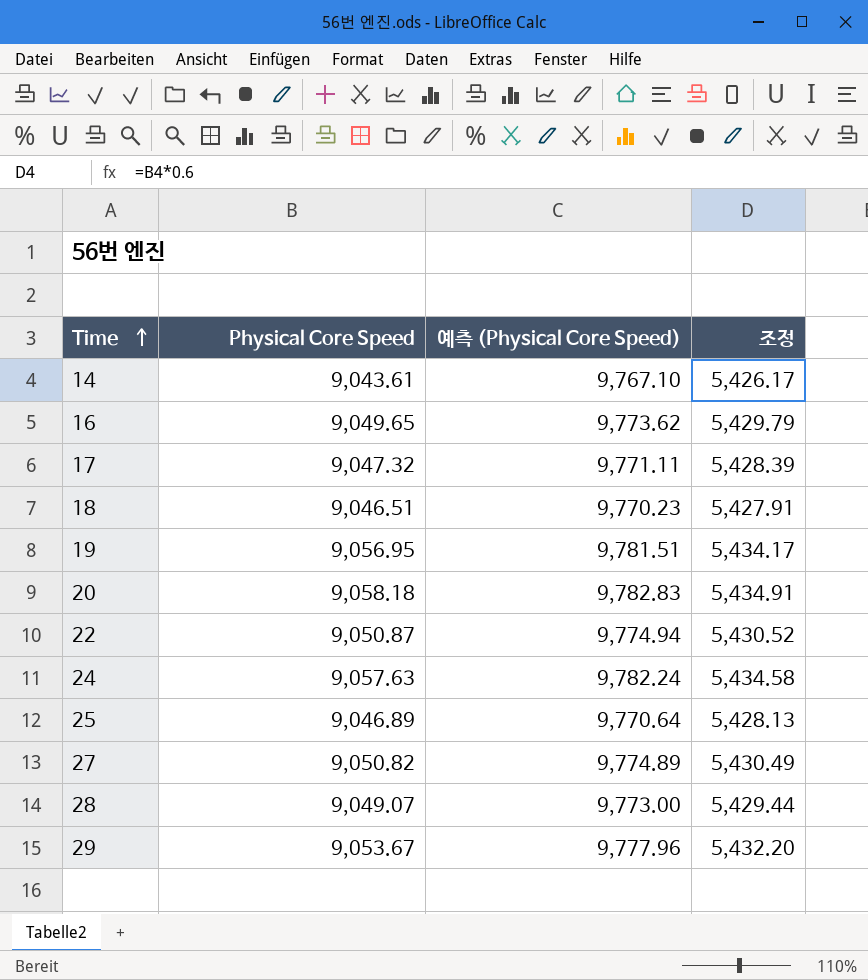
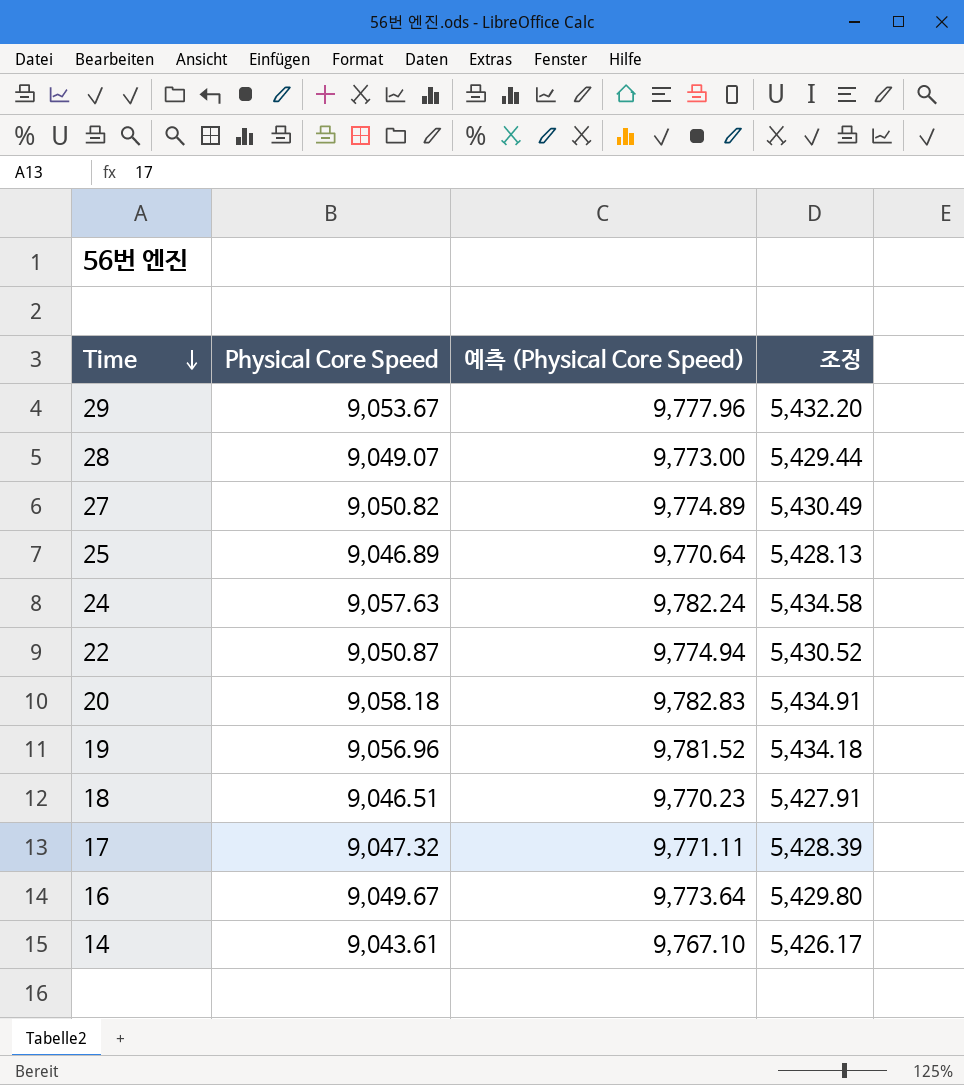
row order: Time ascending -> Time descending
19 | Physical Core Speed: 9,056.95 -> 9,056.96
19 | 예측 (Physical Core Speed): 9,781.51 -> 9,781.52
19 | 조정: 5,434.17 -> 5,434.18
16 | Physical Core Speed: 9,049.65 -> 9,049.67
16 | 예측 (Physical Core Speed): 9,773.62 -> 9,773.64
16 | 조정: 5,429.79 -> 5,429.80

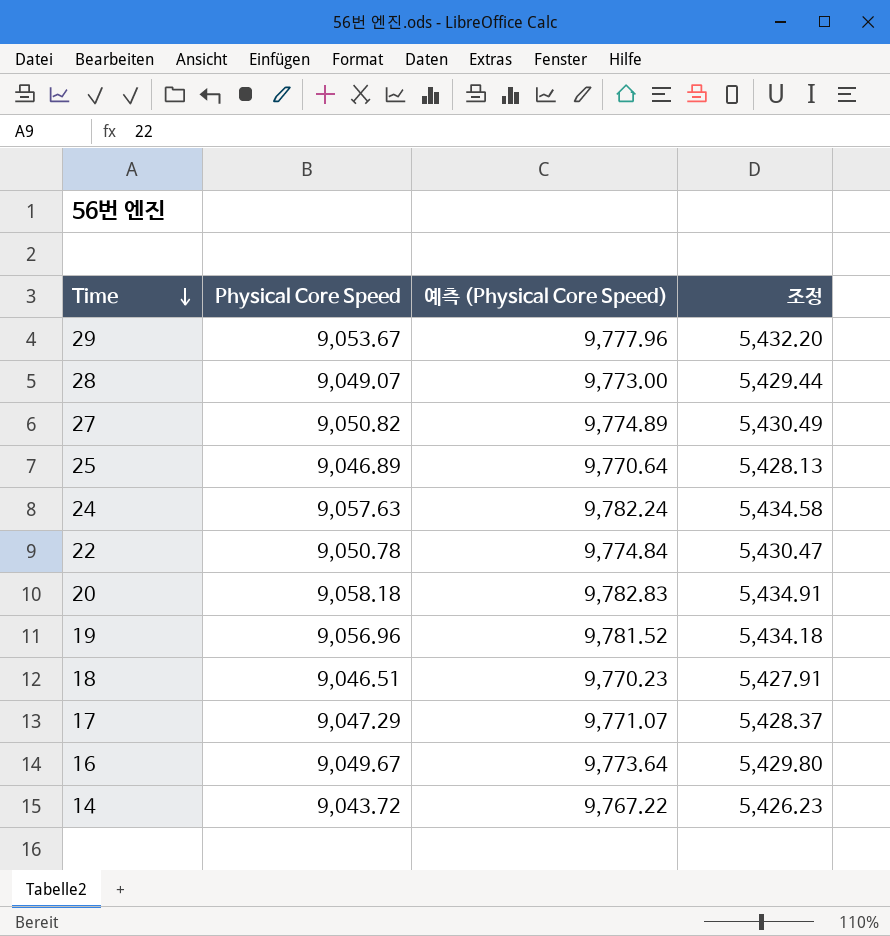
22 | Physical Core Speed: 9,050.87 -> 9,050.78
22 | 예측 (Physical Core Speed): 9,774.94 -> 9,774.84
22 | 조정: 5,430.52 -> 5,430.47
17 | Physical Core Speed: 9,047.32 -> 9,047.29
17 | 예측 (Physical Core Speed): 9,771.11 -> 9,771.07
17 | 조정: 5,428.39 -> 5,428.37
14 | Physical Core Speed: 9,043.61 -> 9,043.72
14 | 예측 (Physical Core Speed): 9,767.10 -> 9,767.22
14 | 조정: 5,426.17 -> 5,426.23

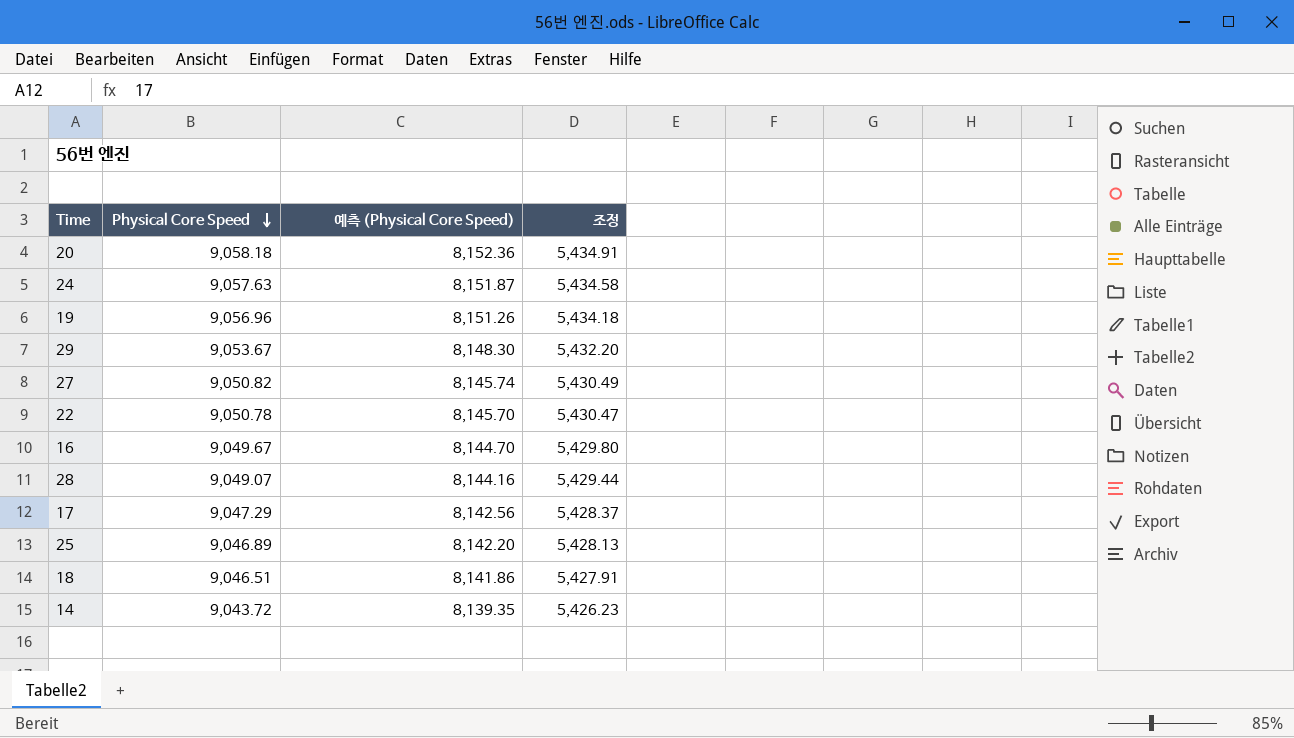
row order: Time descending -> Physical Core Speed descending
column 예측 (Physical Core Speed) | formula: [Physical Core Speed] * 1.08 -> [Physical Core Speed] * 0.9

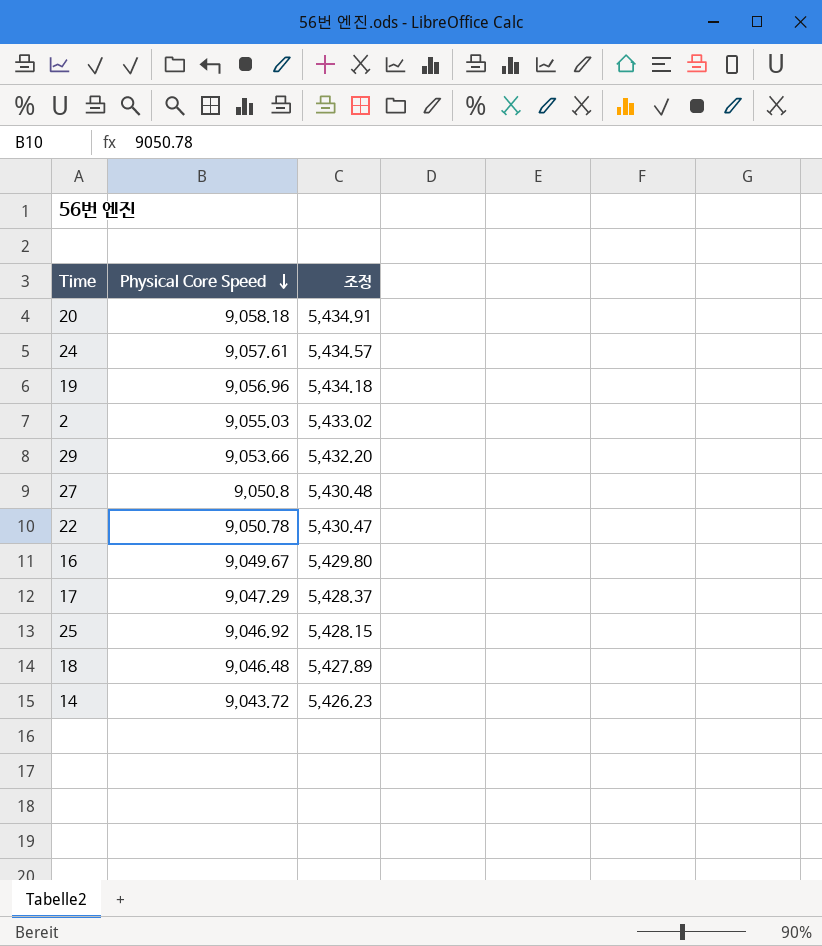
column 예측 (Physical Core Speed) | formula: [Physical Core Speed] * 0.9 -> none
row 28: 9,049.07 | 8,144.16 | 5,429.44 -> none
24 | Physical Core Speed: 9,057.63 -> 9,057.61
24 | 조정: 5,434.58 -> 5,434.57
row 2: none -> 9,055.03 | 5,433.02
29 | Physical Core Speed: 9,053.67 -> 9,053.66
27 | Physical Core Speed: 9,050.82 -> 9,050.8
27 | 조정: 5,430.49 -> 5,430.48
25 | Physical Core Speed: 9,046.89 -> 9,046.92
25 | 조정: 5,428.13 -> 5,428.15
18 | Physical Core Speed: 9,046.51 -> 9,046.48
18 | 조정: 5,427.91 -> 5,427.89

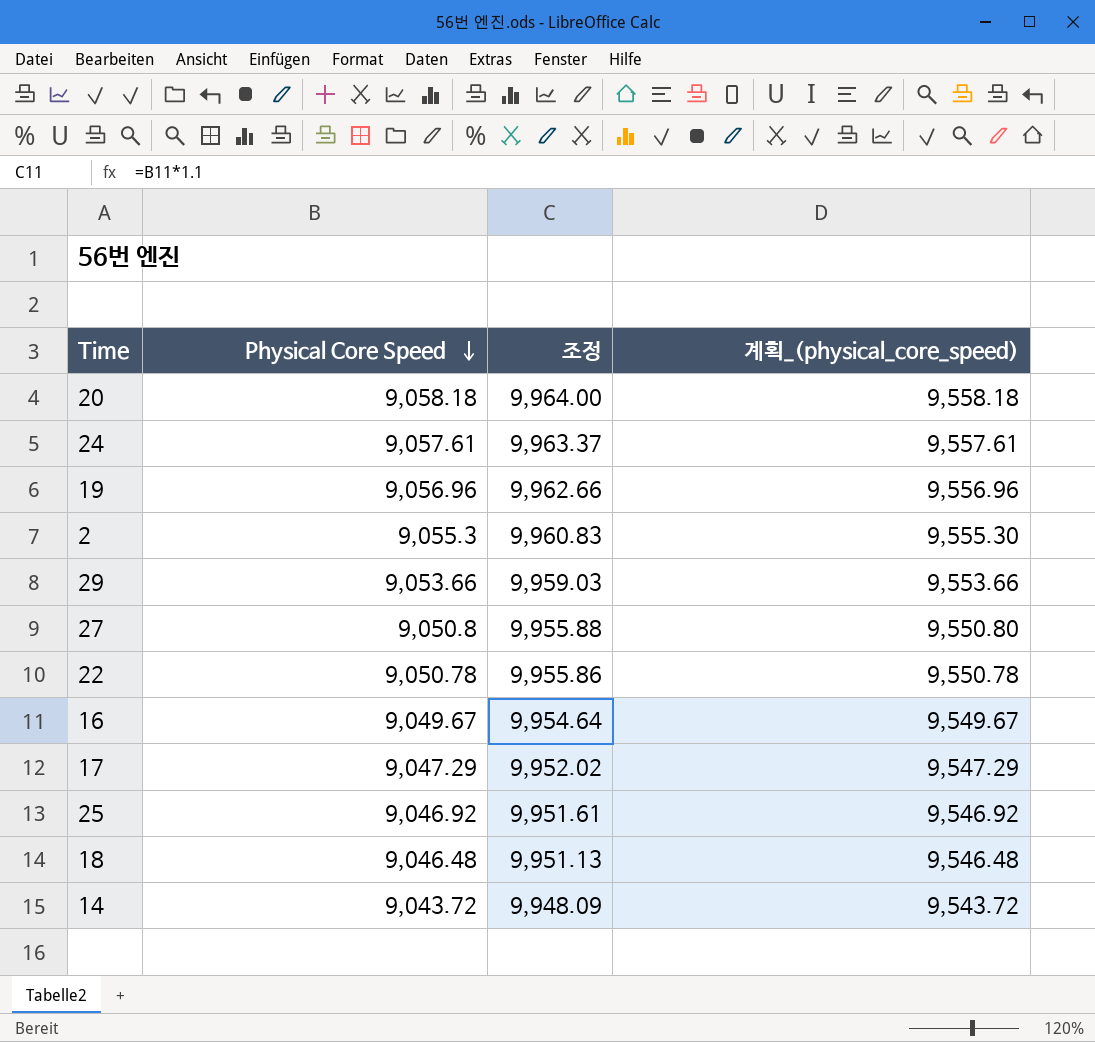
column 조정 | formula: [Physical Core Speed] * 0.6 -> [Physical Core Speed] * 1.1
column 계획_(physical_core_speed) | formula: none -> [Physical Core Speed] + 500
2 | Physical Core Speed: 9,055.03 -> 9,055.3

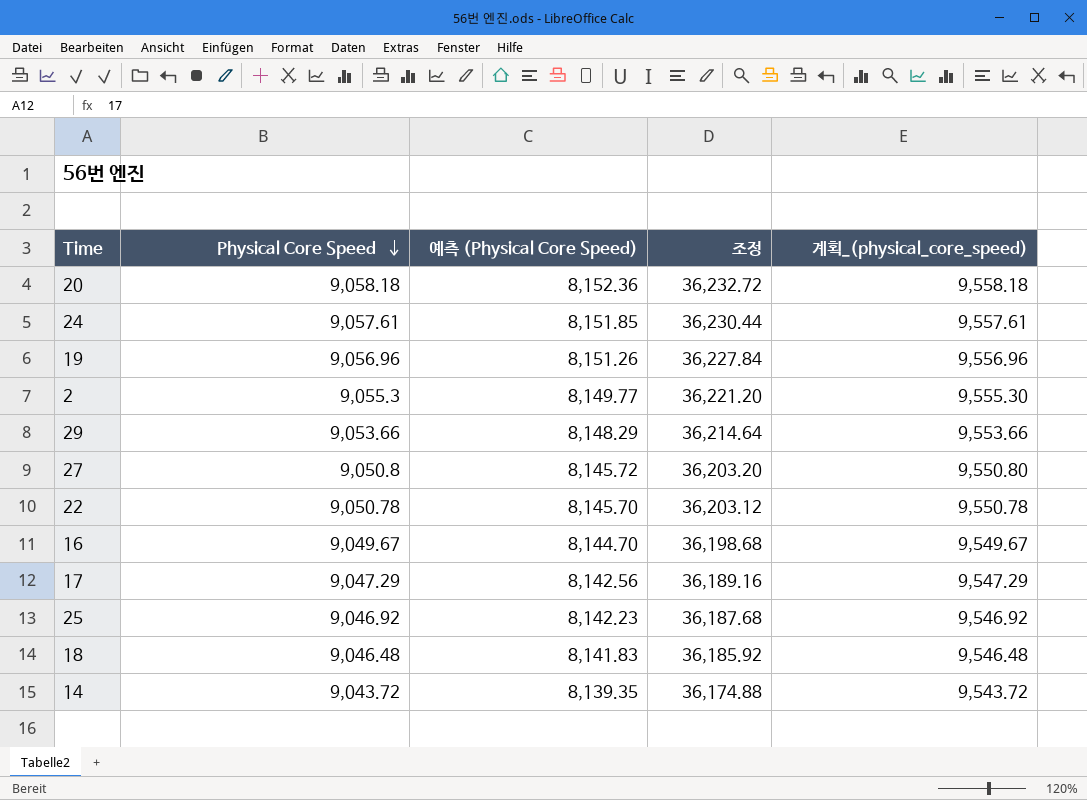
column 예측 (Physical Core Speed) | formula: none -> [Physical Core Speed] * 0.9
column 조정 | formula: [Physical Core Speed] * 1.1 -> [Physical Core Speed] * 4

